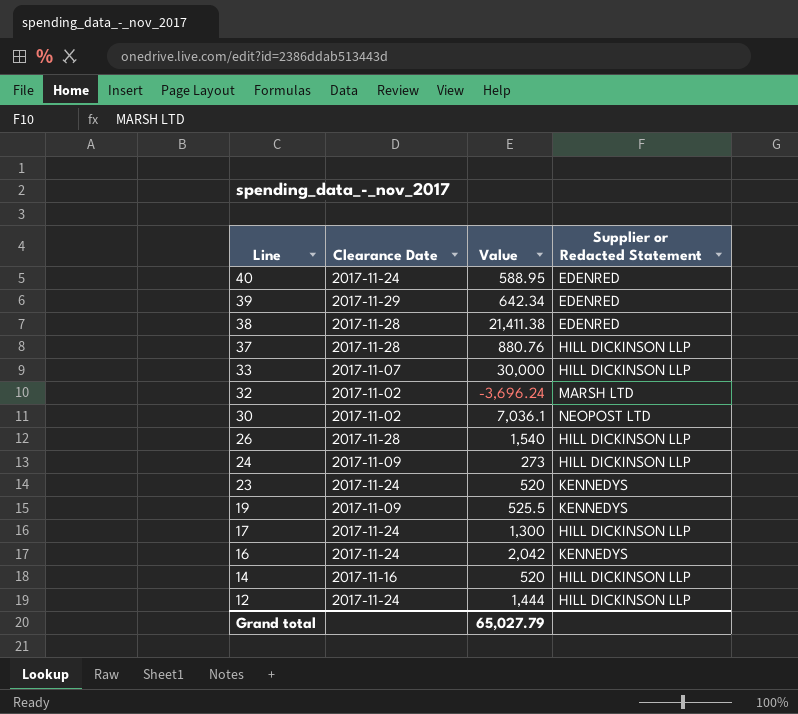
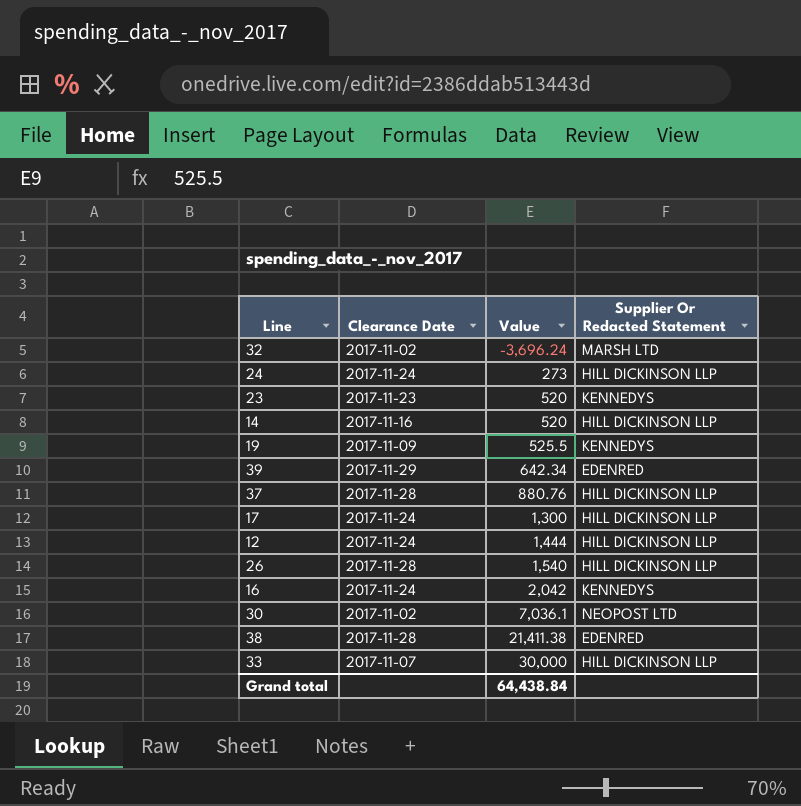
row order: Line descending -> Value ascending
column name: Supplier or Redacted Statement -> Supplier Or Redacted Statement
row 40: 2017-11-24 | 588.95 | EDENRED -> none
24 | Clearance Date: 2017-11-09 -> 2017-11-24
23 | Clearance Date: 2017-11-24 -> 2017-11-23
Grand total | Value: 65,027.79 -> 64,438.84

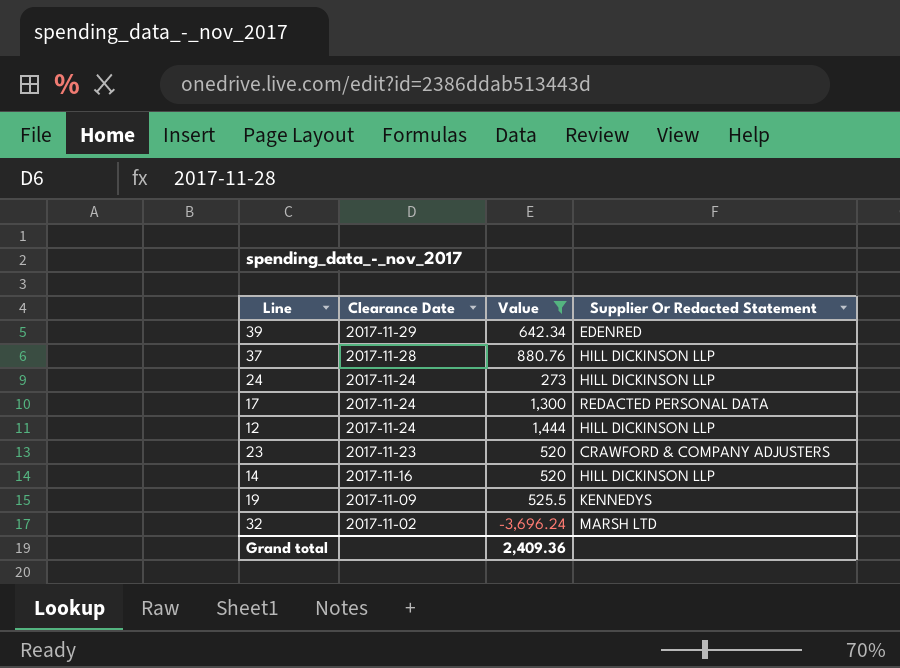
filter: none -> Value <= 1,444
row order: Value ascending -> Clearance Date descending
17 | Supplier Or Redacted Statement: HILL DICKINSON LLP -> REDACTED PERSONAL DATA
23 | Supplier Or Redacted Statement: KENNEDYS -> CRAWFORD & COMPANY ADJUSTERS
Grand total | Value: 64,438.84 -> 2,409.36

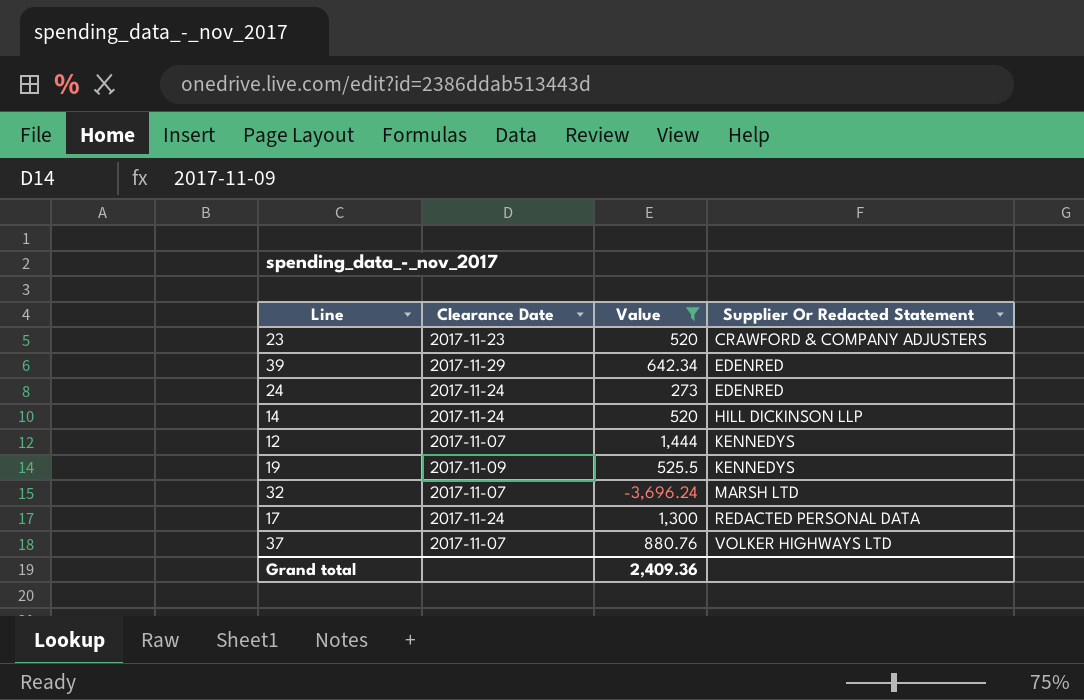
row order: Clearance Date descending -> Supplier Or Redacted Statement ascending
24 | Supplier Or Redacted Statement: HILL DICKINSON LLP -> EDENRED
14 | Clearance Date: 2017-11-16 -> 2017-11-24
12 | Clearance Date: 2017-11-24 -> 2017-11-07
12 | Supplier Or Redacted Statement: HILL DICKINSON LLP -> KENNEDYS
32 | Clearance Date: 2017-11-02 -> 2017-11-07
37 | Clearance Date: 2017-11-28 -> 2017-11-07
37 | Supplier Or Redacted Statement: HILL DICKINSON LLP -> VOLKER HIGHWAYS LTD

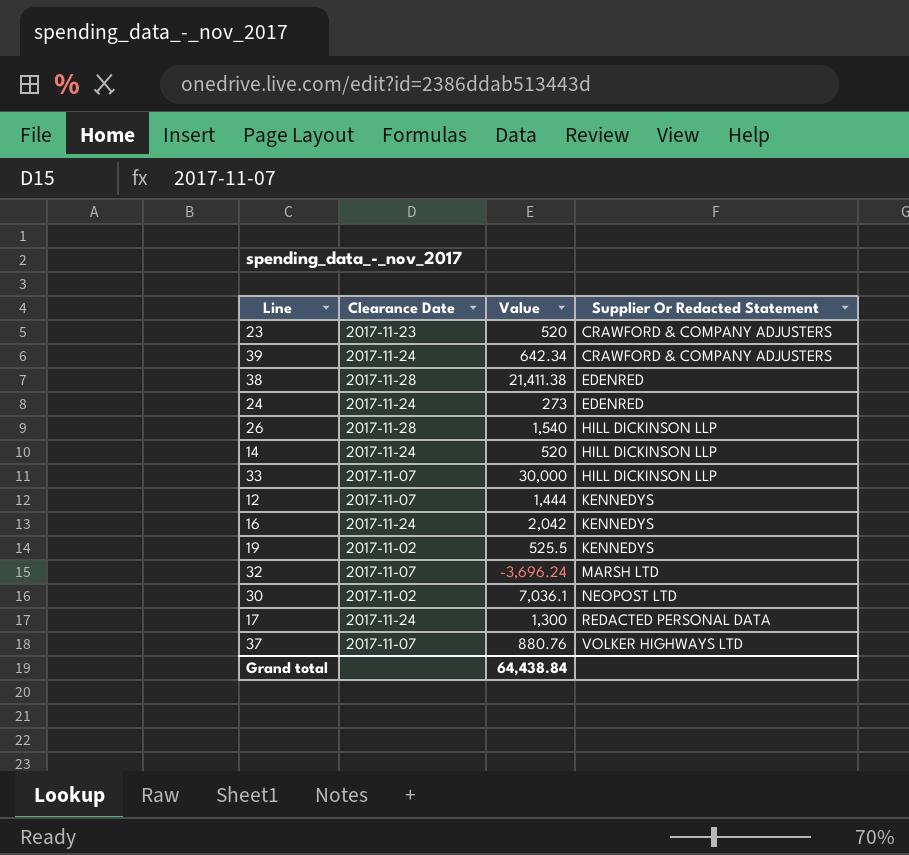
filter: Value <= 1,444 -> none
39 | Clearance Date: 2017-11-29 -> 2017-11-24
39 | Supplier Or Redacted Statement: EDENRED -> CRAWFORD & COMPANY ADJUSTERS
19 | Clearance Date: 2017-11-09 -> 2017-11-02
Grand total | Value: 2,409.36 -> 64,438.84

